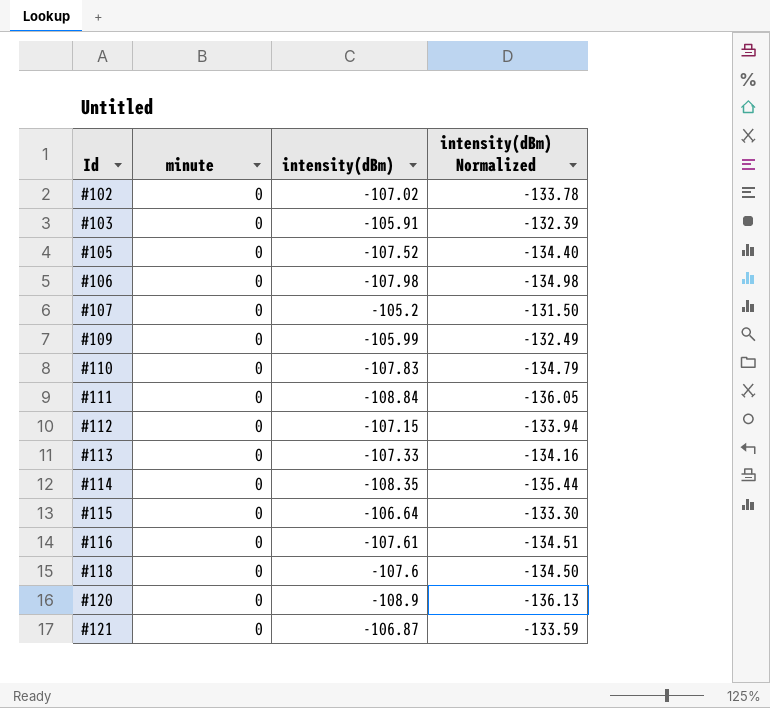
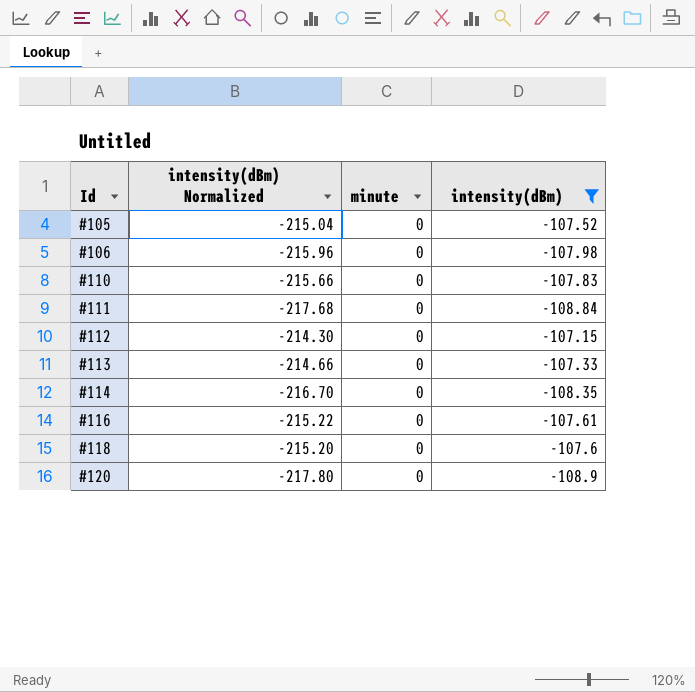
filter: none -> intensity(dBm) <= -107.15
column intensity(dBm) Normalized | formula: [intensity(dBm)] * 1.25 -> [intensity(dBm)] * 2
column intensity(dBm) Normalized | position: 4 -> 2

